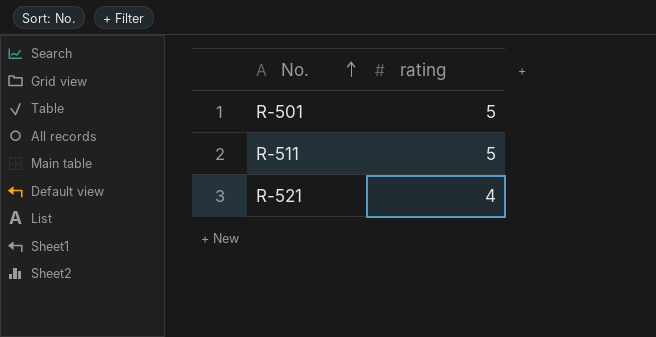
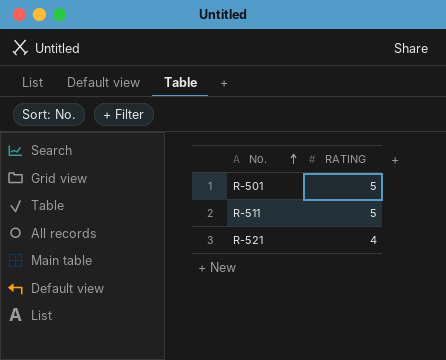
column name: rating -> RATING

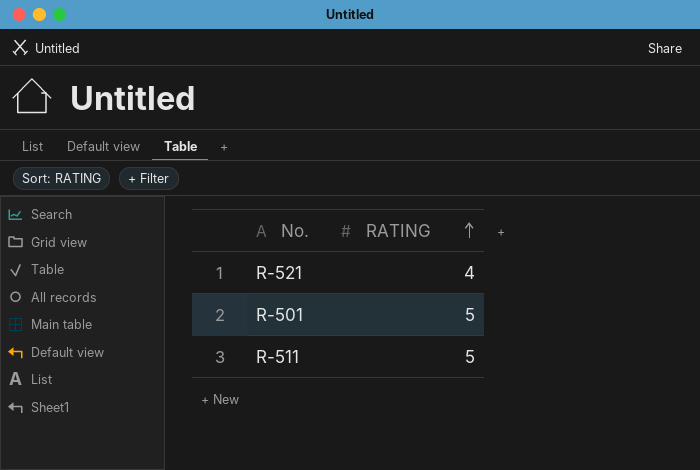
row order: No. ascending -> RATING ascending

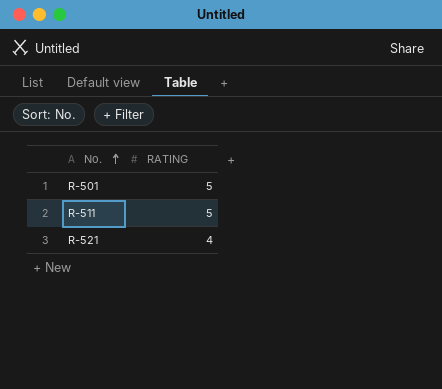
row order: RATING ascending -> No. ascending

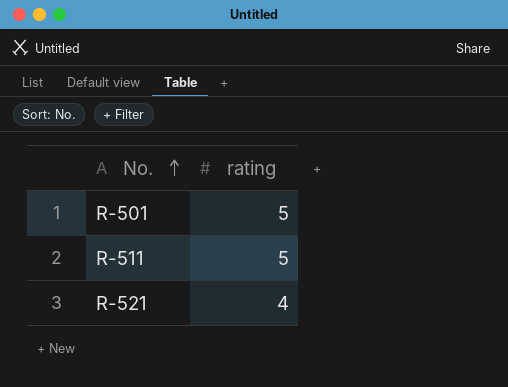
column name: RATING -> rating

